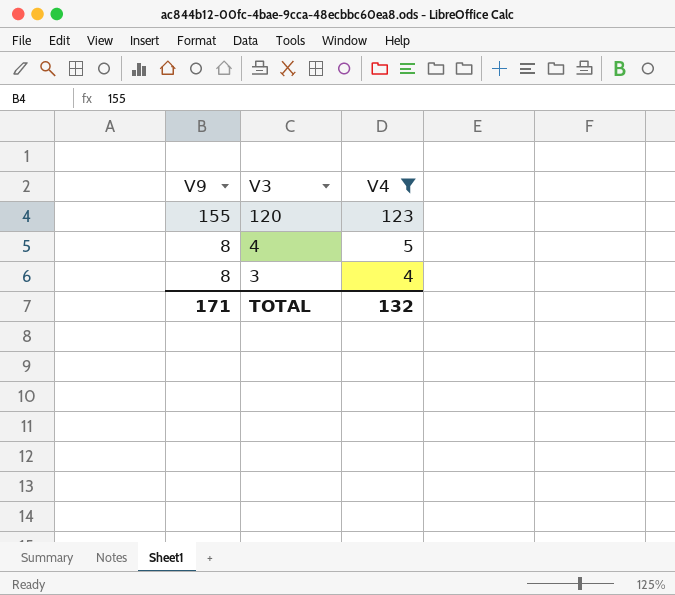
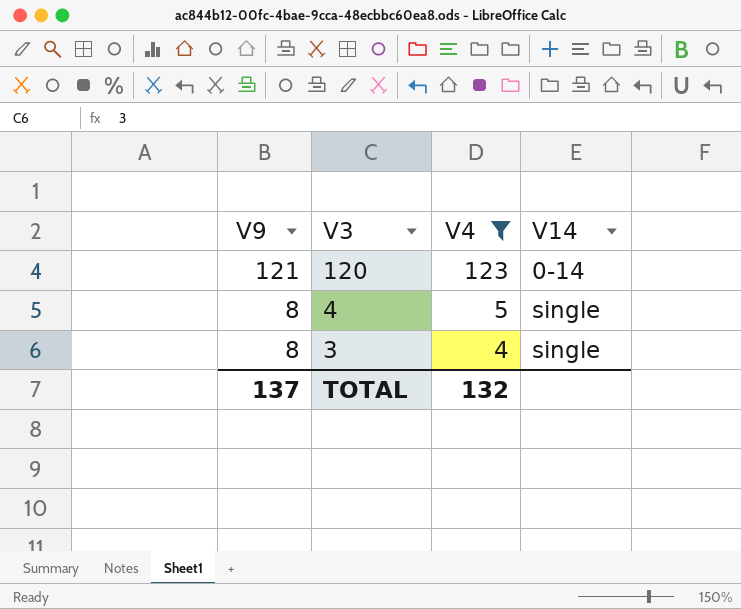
column V14 | position: none -> 4
120 | V9: 155 -> 121
TOTAL | V9: 171 -> 137

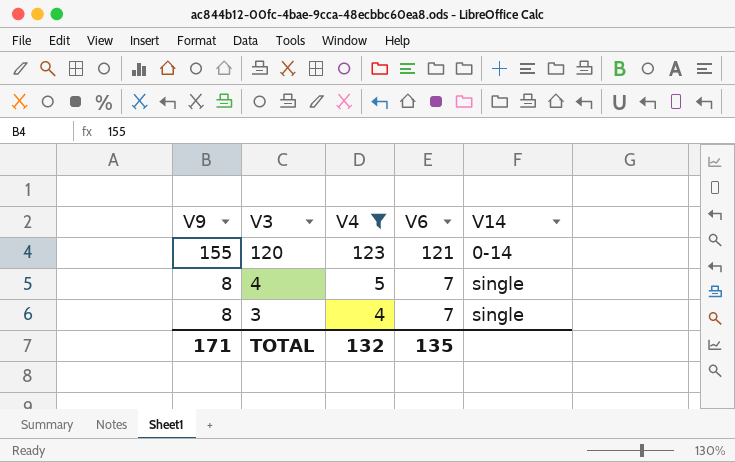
column V6 | position: none -> 4
120 | V9: 121 -> 155
TOTAL | V9: 137 -> 171

